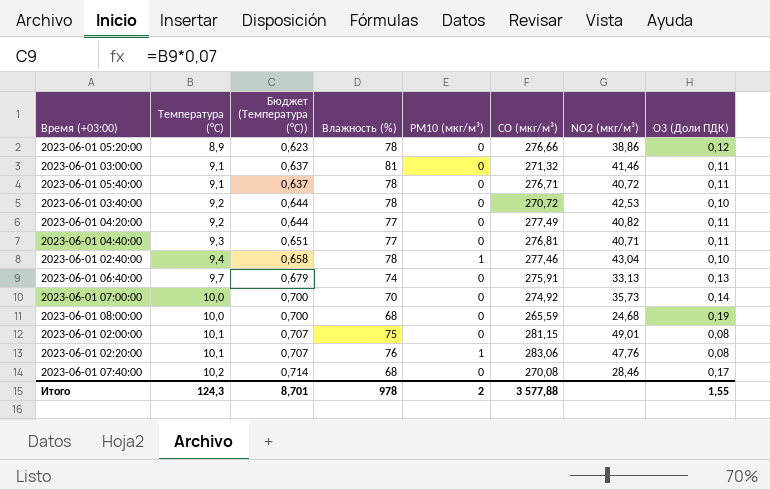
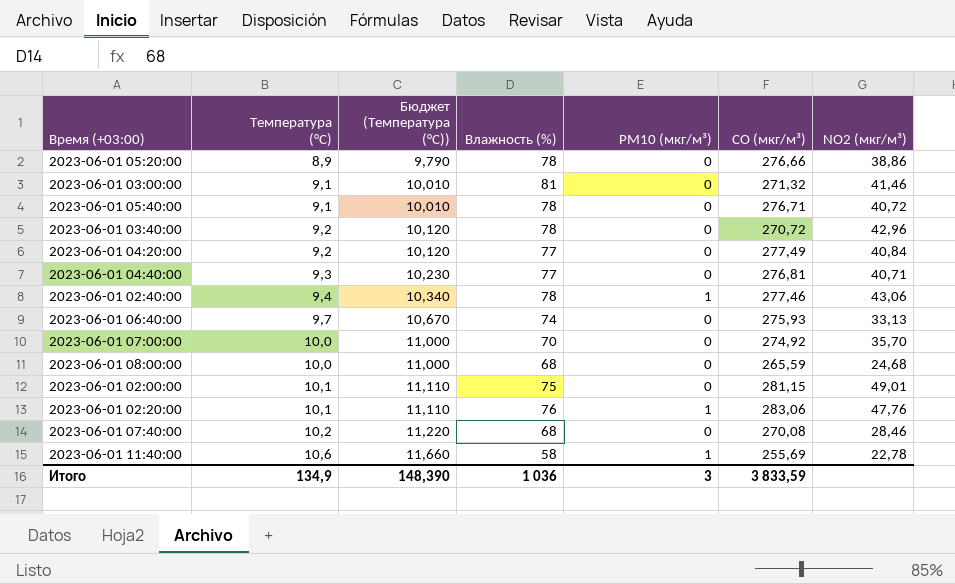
column O3 (Доли ПДК) | position: 8 -> none
column Бюджет (Температура (°C)) | formula: [Температура (°C)] * 0,07 -> [Температура (°C)] * 1,1
2023-06-01 03:40:00 | NO2 (мкг/м³): 42,53 -> 42,96
2023-06-01 04:20:00 | NO2 (мкг/м³): 40,82 -> 40,84
2023-06-01 02:40:00 | NO2 (мкг/м³): 43,04 -> 43,06
2023-06-01 06:40:00 | CO (мкг/м³): 275,91 -> 275,93
2023-06-01 07:00:00 | NO2 (мкг/м³): 35,73 -> 35,70
row 2023-06-01 11:40:00: none -> 10,6 | 11,660 | 58 | 1 | 255,69 | 22,78
Итого | Температура (°C): 124,3 -> 134,9
Итого | Бюджет (Температура (°C)): 8,701 -> 148,390
Итого | Влажность (%): 978 -> 1 036
Итого | PM10 (мкг/м³): 2 -> 3
Итого | CO (мкг/м³): 3 577,88 -> 3 833,59

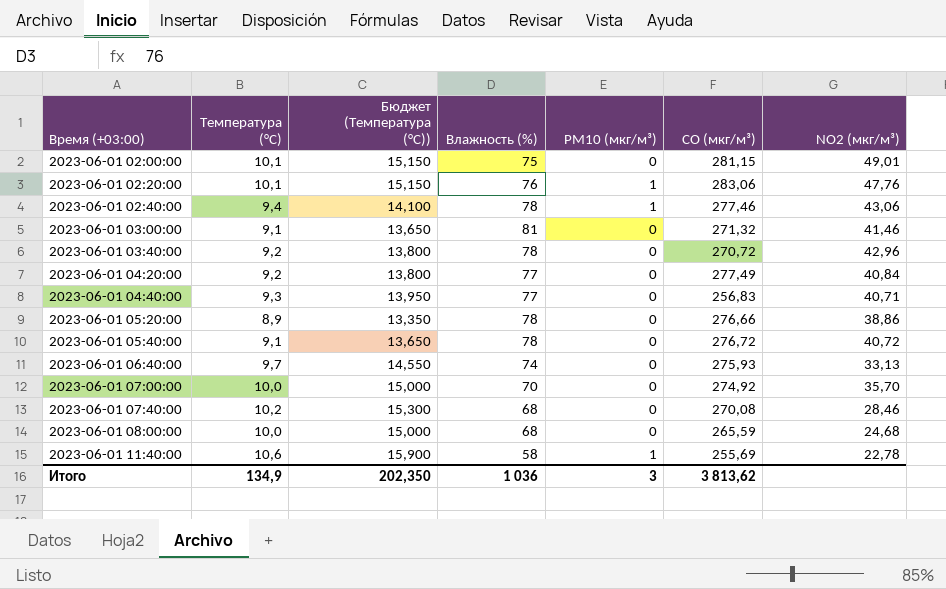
row order: Температура (°C) ascending -> Время (+03:00) ascending
column Бюджет (Температура (°C)) | formula: [Температура (°C)] * 1,1 -> [Температура (°C)] * 1,5
2023-06-01 04:40:00 | CO (мкг/м³): 276,81 -> 256,83
2023-06-01 05:40:00 | CO (мкг/м³): 276,71 -> 276,72
Итого | Бюджет (Температура (°C)): 148,390 -> 202,350
Итого | CO (мкг/м³): 3 833,59 -> 3 813,62

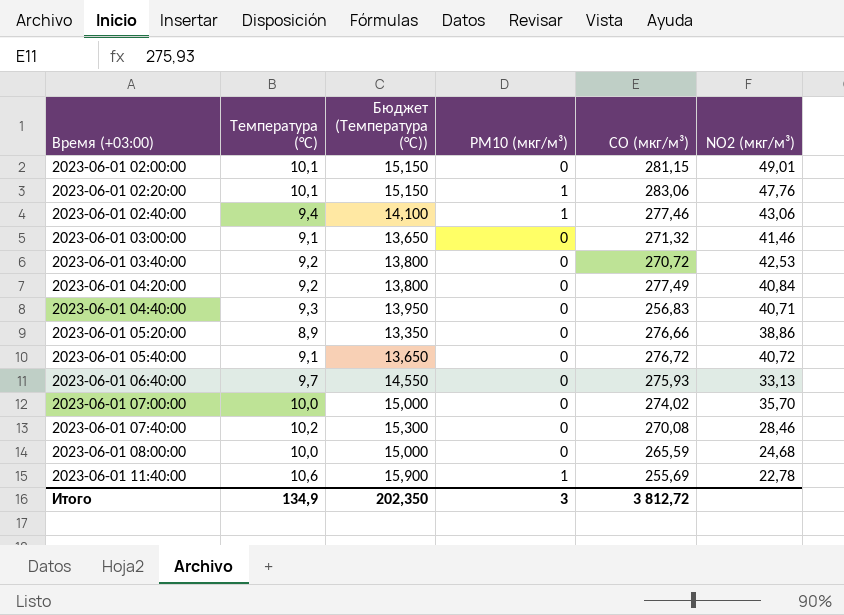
column Влажность (%) | position: 4 -> none
2023-06-01 03:40:00 | NO2 (мкг/м³): 42,96 -> 42,53
2023-06-01 07:00:00 | CO (мкг/м³): 274,92 -> 274,02
Итого | CO (мкг/м³): 3 813,62 -> 3 812,72

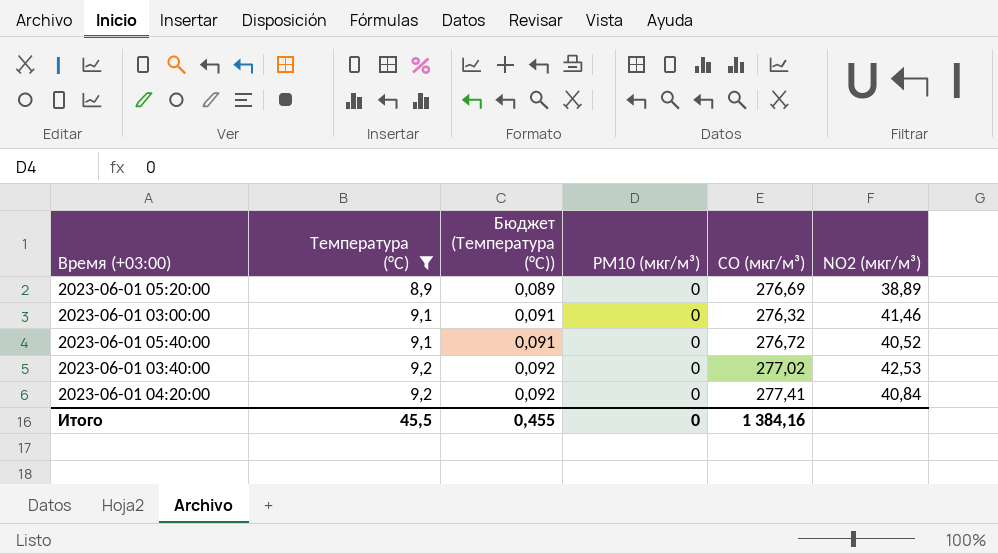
filter: none -> Температура (°C) <= 9,2
row order: Время (+03:00) ascending -> Температура (°C) ascending
column Бюджет (Температура (°C)) | formula: [Температура (°C)] * 1,5 -> [Температура (°C)] * 0,01
2023-06-01 05:20:00 | CO (мкг/м³): 276,66 -> 276,69
2023-06-01 05:20:00 | NO2 (мкг/м³): 38,86 -> 38,89
2023-06-01 03:00:00 | CO (мкг/м³): 271,32 -> 276,32
2023-06-01 05:40:00 | NO2 (мкг/м³): 40,72 -> 40,52
2023-06-01 03:40:00 | CO (мкг/м³): 270,72 -> 277,02
2023-06-01 04:20:00 | CO (мкг/м³): 277,49 -> 277,41
Итого | Температура (°C): 134,9 -> 45,5
Итого | Бюджет (Температура (°C)): 202,350 -> 0,455
Итого | PM10 (мкг/м³): 3 -> 0
Итого | CO (мкг/м³): 3 812,72 -> 1 384,16

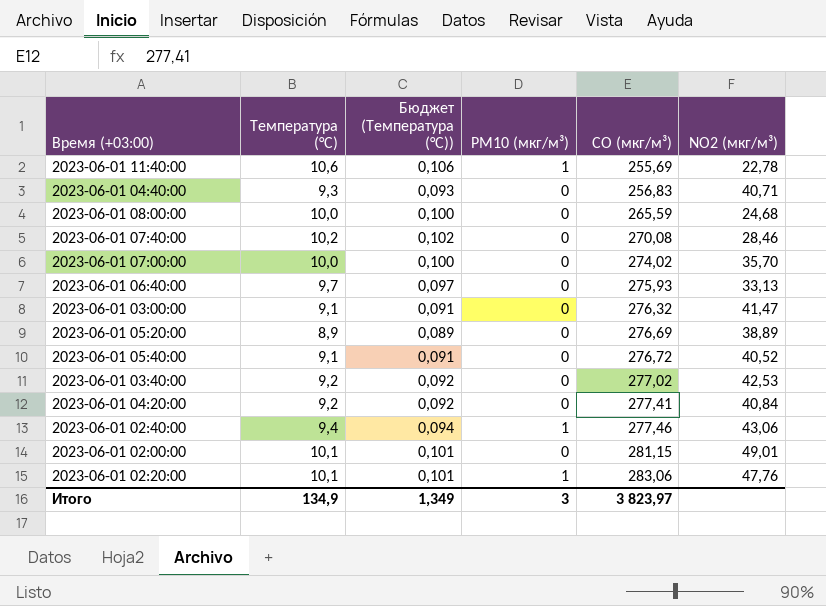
filter: Температура (°C) <= 9,2 -> none
row order: Температура (°C) ascending -> CO (мкг/м³) ascending
2023-06-01 03:00:00 | NO2 (мкг/м³): 41,46 -> 41,47
Итого | Температура (°C): 45,5 -> 134,9
Итого | Бюджет (Температура (°C)): 0,455 -> 1,349
Итого | PM10 (мкг/м³): 0 -> 3
Итого | CO (мкг/м³): 1 384,16 -> 3 823,97

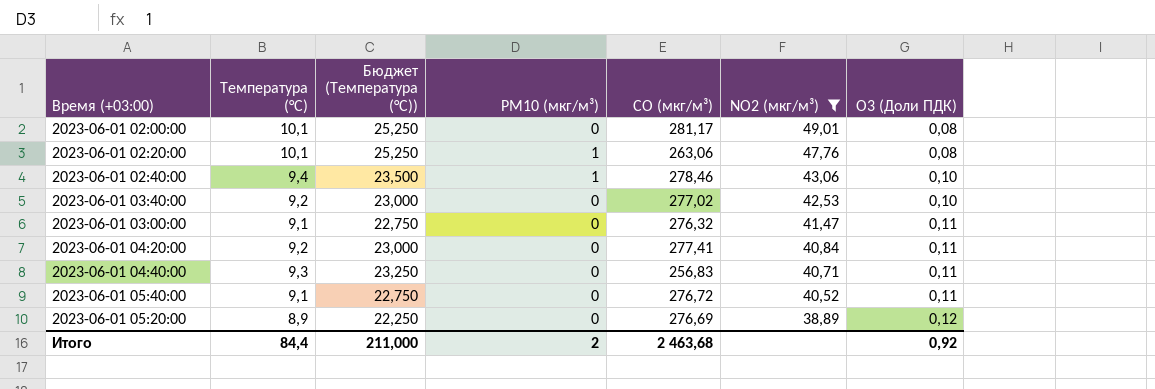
filter: none -> NO2 (мкг/м³) >= 38,89
row order: CO (мкг/м³) ascending -> NO2 (мкг/м³) descending
column Бюджет (Температура (°C)) | formula: [Температура (°C)] * 0,01 -> [Температура (°C)] * 2,5
column O3 (Доли ПДК) | position: none -> 7
2023-06-01 02:00:00 | CO (мкг/м³): 281,15 -> 281,17
2023-06-01 02:20:00 | CO (мкг/м³): 283,06 -> 263,06
2023-06-01 02:40:00 | CO (мкг/м³): 277,46 -> 278,46
Итого | Температура (°C): 134,9 -> 84,4
Итого | Бюджет (Температура (°C)): 1,349 -> 211,000
Итого | PM10 (мкг/м³): 3 -> 2
Итого | CO (мкг/м³): 3 823,97 -> 2 463,68

